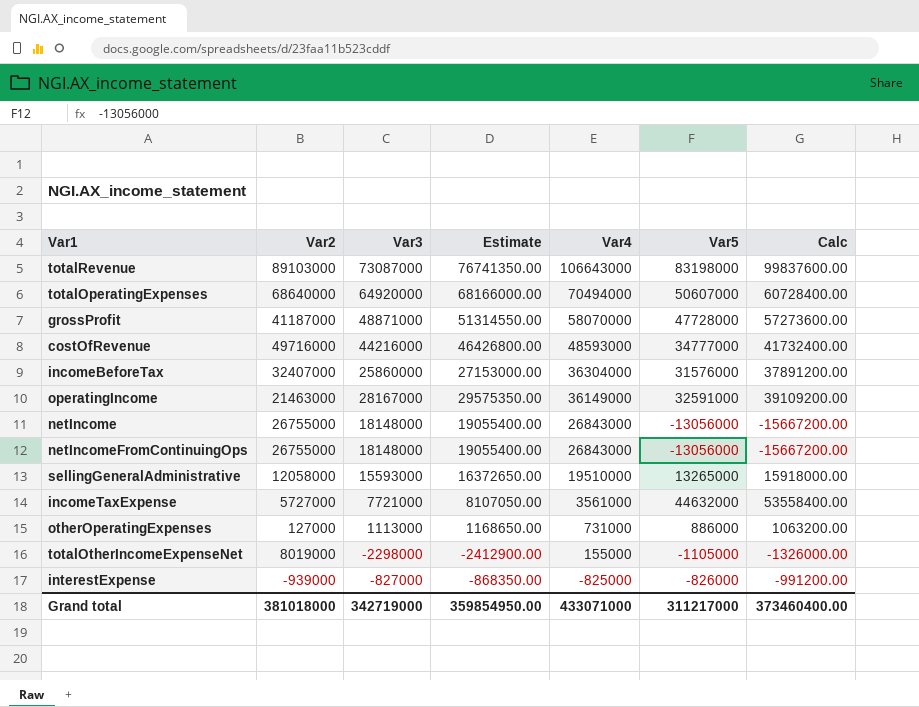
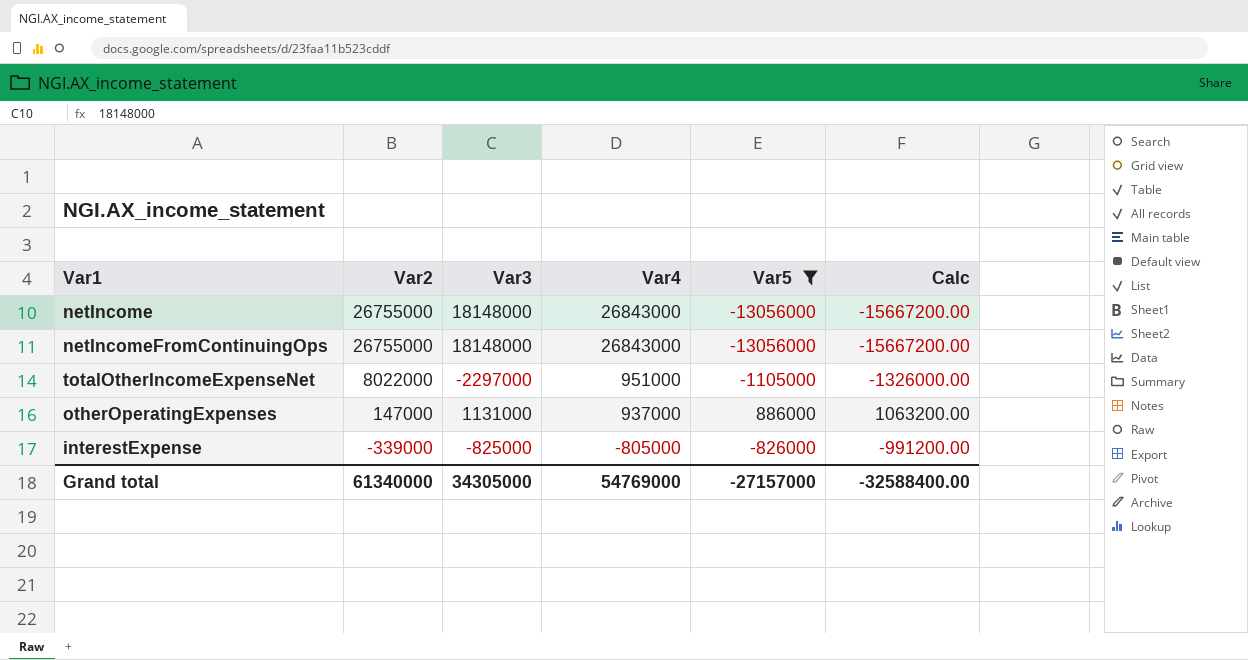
filter: none -> Var5 <= 886000
row order: Var4 descending -> Var2 descending
column Estimate | formula: [Var3] * 1.05 -> none
totalOtherIncomeExpenseNet | Var2: 8019000 -> 8022000
totalOtherIncomeExpenseNet | Var3: -2298000 -> -2297000
totalOtherIncomeExpenseNet | Var4: 155000 -> 951000
otherOperatingExpenses | Var2: 127000 -> 147000
otherOperatingExpenses | Var3: 1113000 -> 1131000
otherOperatingExpenses | Var4: 731000 -> 937000
interestExpense | Var2: -939000 -> -339000
interestExpense | Var3: -827000 -> -825000
interestExpense | Var4: -825000 -> -805000
Grand total | Var2: 381018000 -> 61340000
Grand total | Var3: 342719000 -> 34305000
Grand total | Var4: 433071000 -> 54769000
Grand total | Var5: 311217000 -> -27157000
Grand total | Calc: 373460400.00 -> -32588400.00

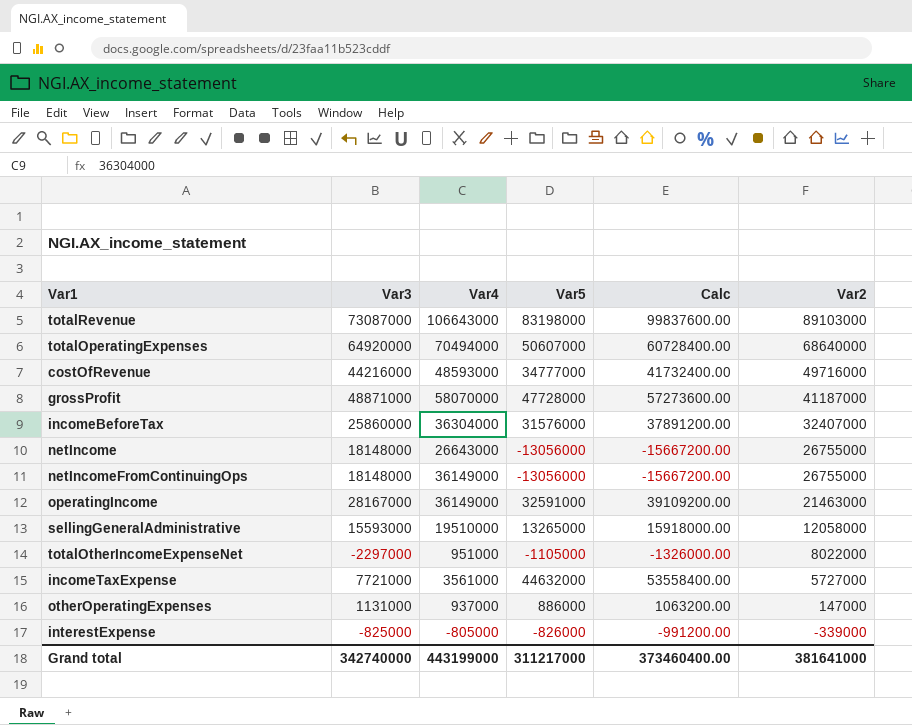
filter: Var5 <= 886000 -> none
column Var2 | position: 2 -> 6
netIncome | Var4: 26843000 -> 26643000
netIncomeFromContinuingOps | Var4: 26843000 -> 36149000
Grand total | Var3: 34305000 -> 342740000
Grand total | Var4: 54769000 -> 443199000
Grand total | Var5: -27157000 -> 311217000
Grand total | Calc: -32588400.00 -> 373460400.00
Grand total | Var2: 61340000 -> 381641000

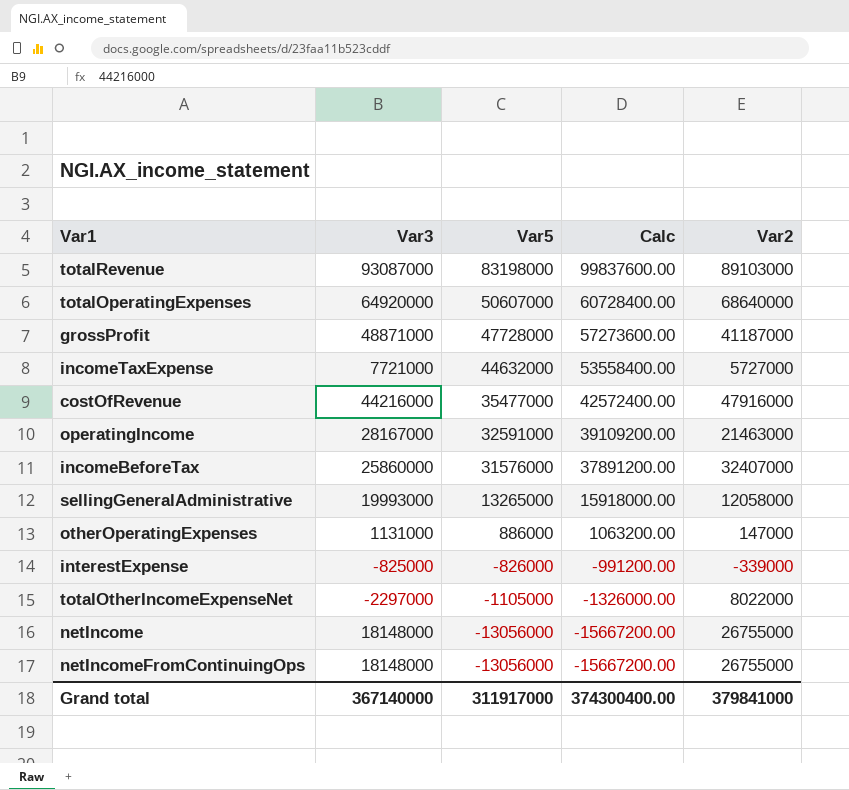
row order: Var2 descending -> Var5 descending
column Var4 | position: 3 -> none
totalRevenue | Var3: 73087000 -> 93087000
costOfRevenue | Var5: 34777000 -> 35477000
costOfRevenue | Calc: 41732400.00 -> 42572400.00
costOfRevenue | Var2: 49716000 -> 47916000
sellingGeneralAdministrative | Var3: 15593000 -> 19993000
Grand total | Var3: 342740000 -> 367140000
Grand total | Var5: 311217000 -> 311917000
Grand total | Calc: 373460400.00 -> 374300400.00
Grand total | Var2: 381641000 -> 379841000

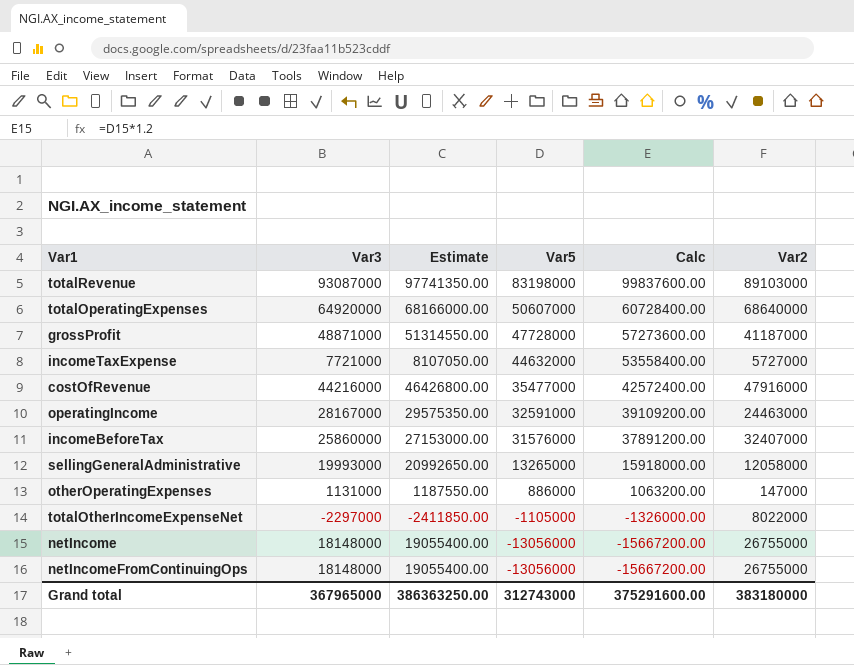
column Estimate | formula: none -> [Var3] * 1.05
row interestExpense: -825000 | -826000 | -991200.00 | -339000 -> none
operatingIncome | Var2: 21463000 -> 24463000
Grand total | Var3: 367140000 -> 367965000
Grand total | Var5: 311917000 -> 312743000
Grand total | Calc: 374300400.00 -> 375291600.00
Grand total | Var2: 379841000 -> 383180000

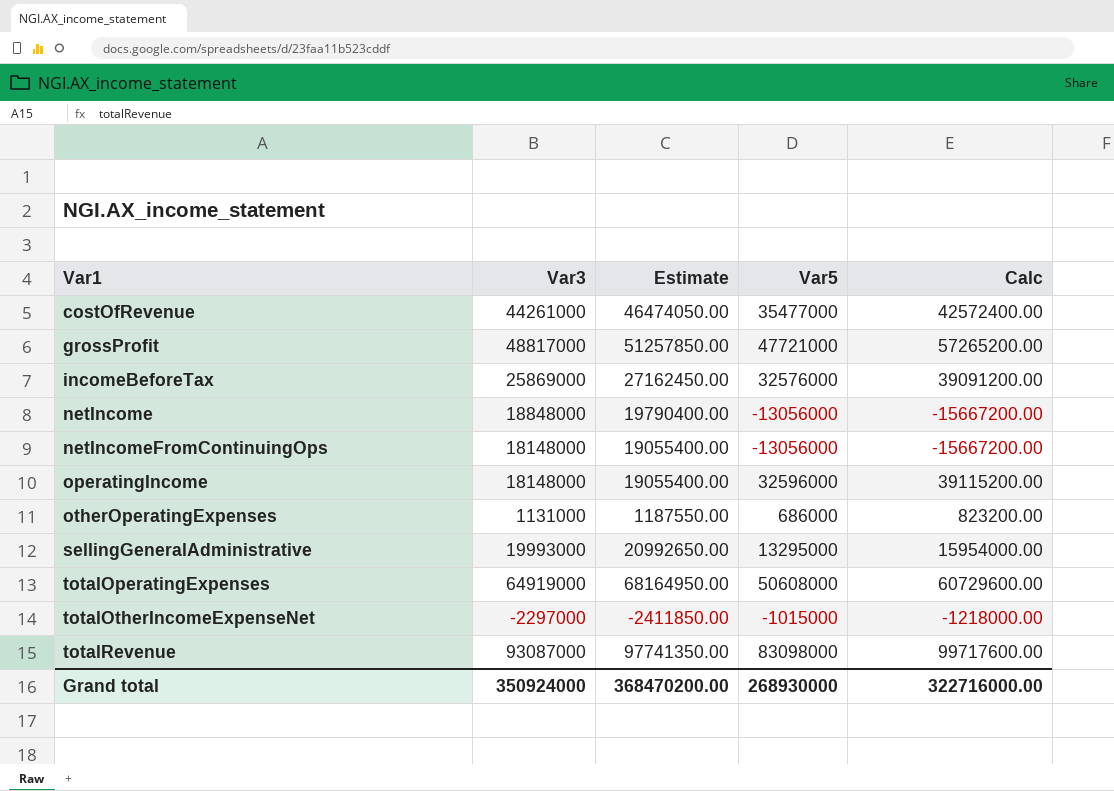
row order: Var5 descending -> Var1 ascending
column Var2 | position: 6 -> none
row incomeTaxExpense: 7721000 | 8107050.00 | 44632000 | 53558400.00 | 5727000 -> none
costOfRevenue | Var3: 44216000 -> 44261000
costOfRevenue | Estimate: 46426800.00 -> 46474050.00
grossProfit | Var3: 48871000 -> 48817000
grossProfit | Estimate: 51314550.00 -> 51257850.00
grossProfit | Var5: 47728000 -> 47721000
grossProfit | Calc: 57273600.00 -> 57265200.00
incomeBeforeTax | Var3: 25860000 -> 25869000
incomeBeforeTax | Estimate: 27153000.00 -> 27162450.00
incomeBeforeTax | Var5: 31576000 -> 32576000
incomeBeforeTax | Calc: 37891200.00 -> 39091200.00
netIncome | Var3: 18148000 -> 18848000
netIncome | Estimate: 19055400.00 -> 19790400.00
operatingIncome | Var3: 28167000 -> 18148000
operatingIncome | Estimate: 29575350.00 -> 19055400.00
operatingIncome | Var5: 32591000 -> 32596000
operatingIncome | Calc: 39109200.00 -> 39115200.00
otherOperatingExpenses | Var5: 886000 -> 686000
otherOperatingExpenses | Calc: 1063200.00 -> 823200.00
sellingGeneralAdministrative | Var5: 13265000 -> 13295000
sellingGeneralAdministrative | Calc: 15918000.00 -> 15954000.00
totalOperatingExpenses | Var3: 64920000 -> 64919000
totalOperatingExpenses | Estimate: 68166000.00 -> 68164950.00
totalOperatingExpenses | Var5: 50607000 -> 50608000
totalOperatingExpenses | Calc: 60728400.00 -> 60729600.00
totalOtherIncomeExpenseNet | Var5: -1105000 -> -1015000
totalOtherIncomeExpenseNet | Calc: -1326000.00 -> -1218000.00
totalRevenue | Var5: 83198000 -> 83098000
totalRevenue | Calc: 99837600.00 -> 99717600.00
Grand total | Var3: 367965000 -> 350924000
Grand total | Estimate: 386363250.00 -> 368470200.00
Grand total | Var5: 312743000 -> 268930000
Grand total | Calc: 375291600.00 -> 322716000.00

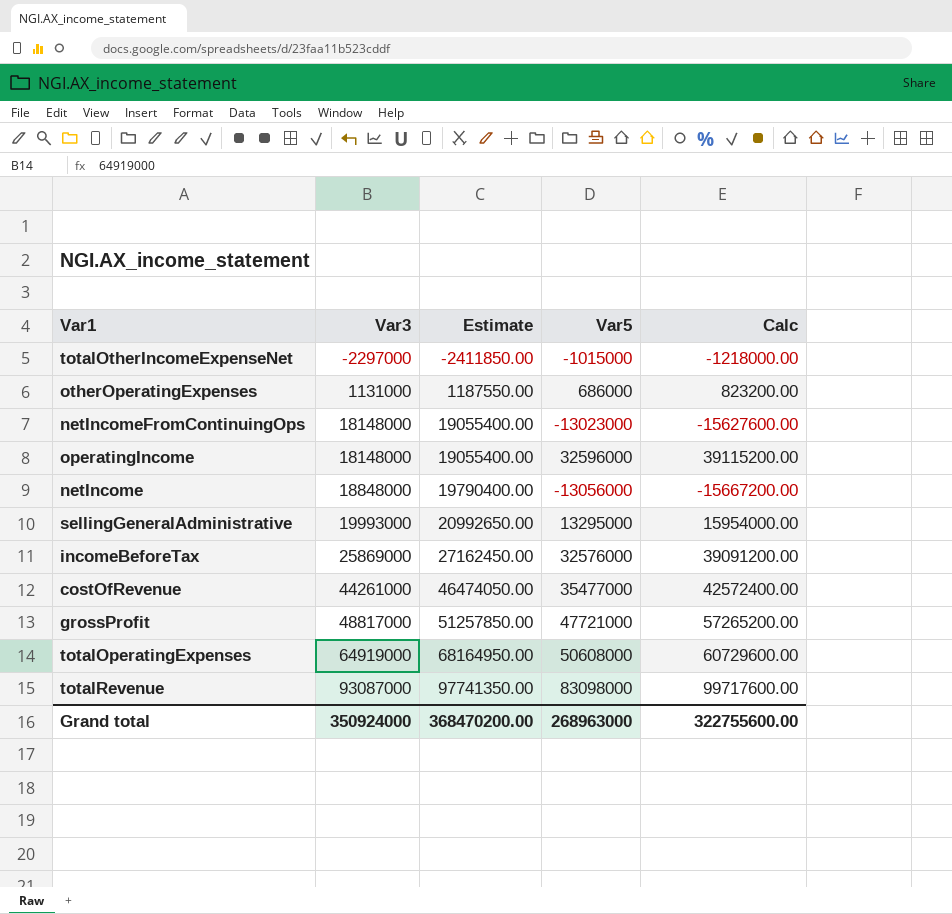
row order: Var1 ascending -> Var3 ascending
netIncomeFromContinuingOps | Var5: -13056000 -> -13023000
netIncomeFromContinuingOps | Calc: -15667200.00 -> -15627600.00
Grand total | Var5: 268930000 -> 268963000
Grand total | Calc: 322716000.00 -> 322755600.00

